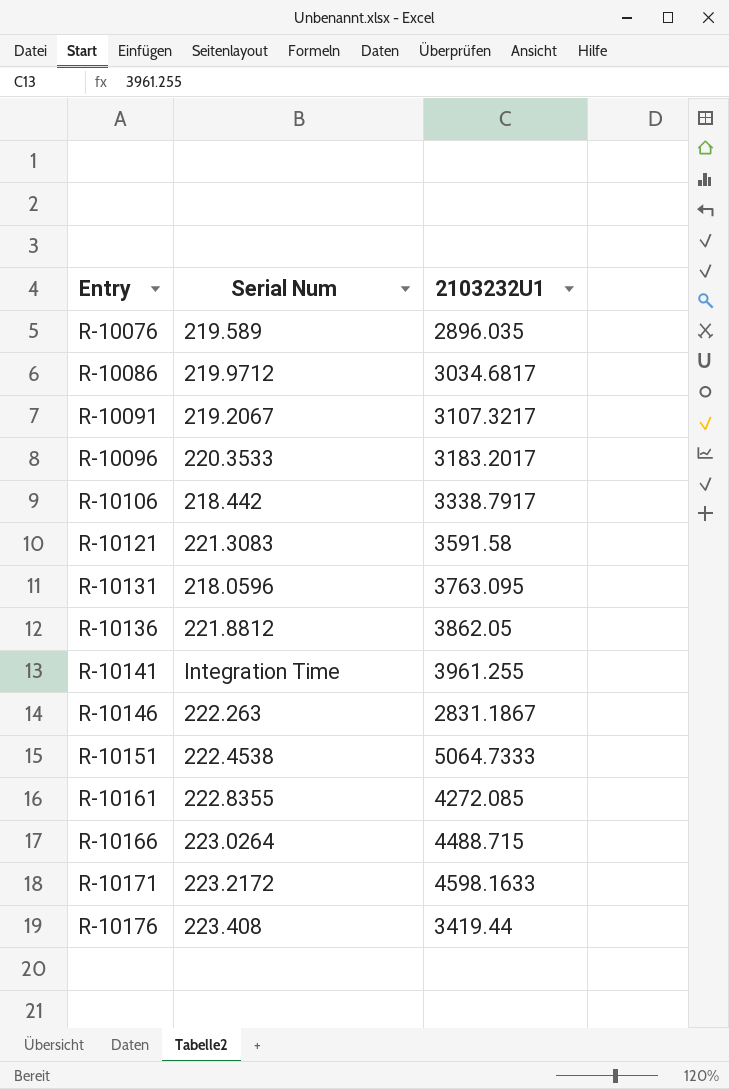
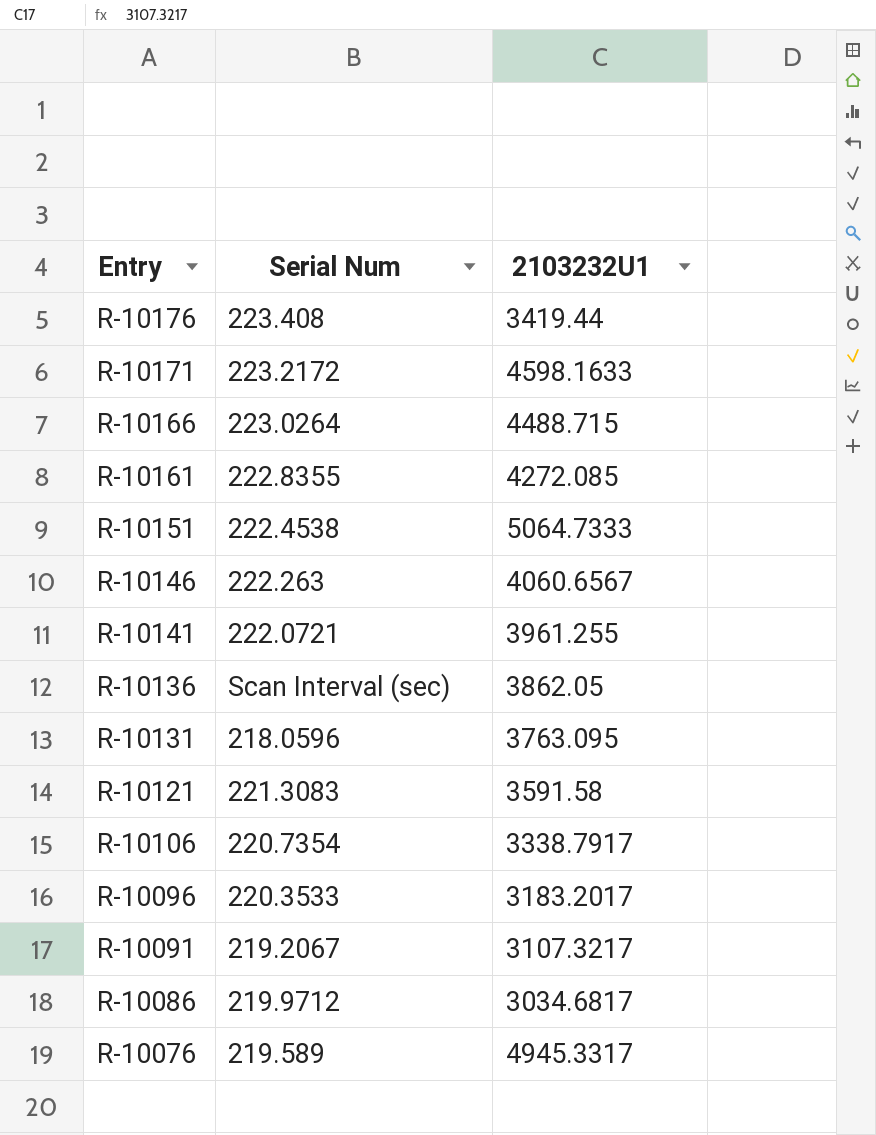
row order: Entry ascending -> Entry descending
R-10146 | 2103232U1: 2831.1867 -> 4060.6567
R-10141 | Serial Num: Integration Time -> 222.0721
R-10136 | Serial Num: 221.8812 -> Scan Interval (sec)
R-10106 | Serial Num: 218.442 -> 220.7354
R-10076 | 2103232U1: 2896.035 -> 4945.3317

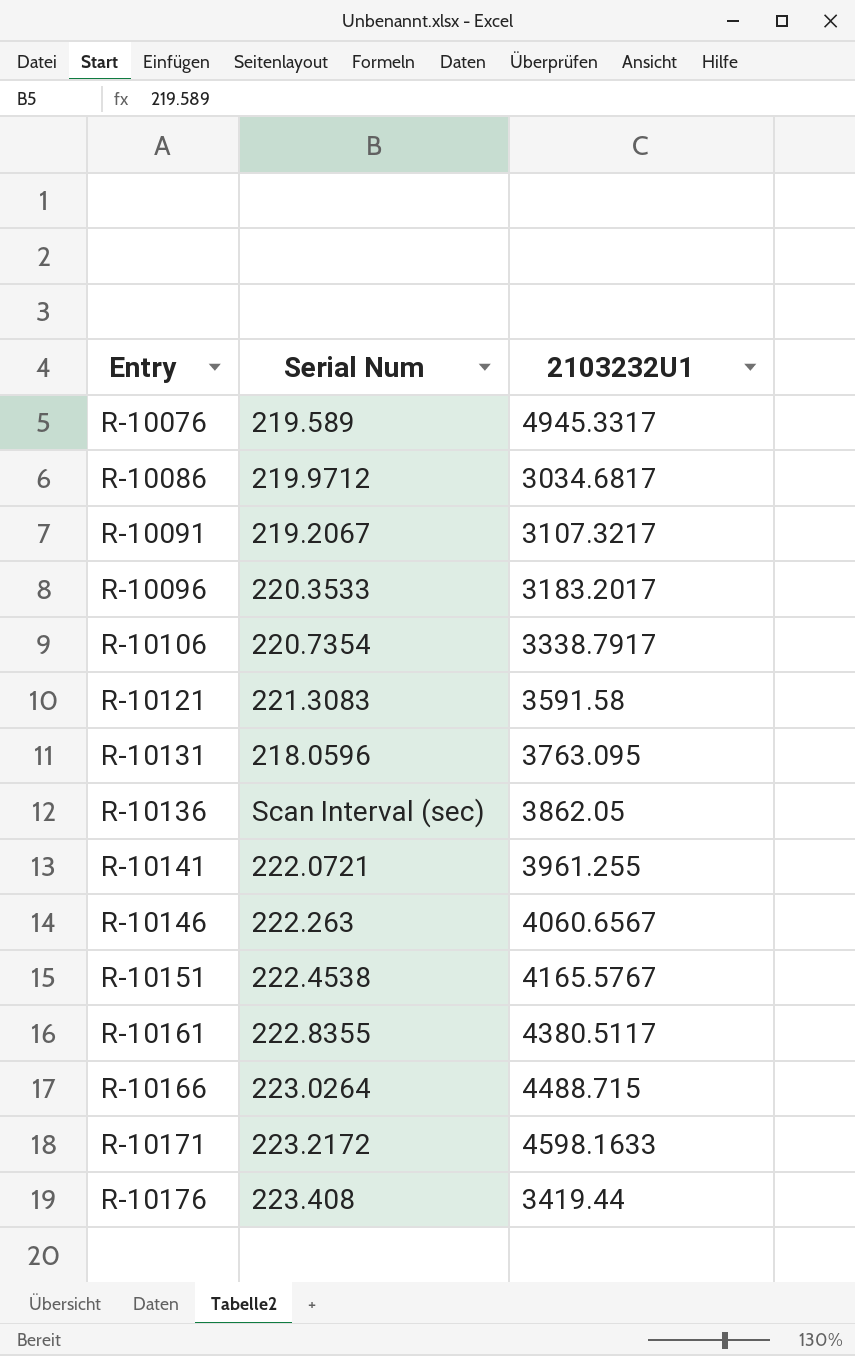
row order: Entry descending -> Entry ascending
R-10151 | 2103232U1: 5064.7333 -> 4165.5767
R-10161 | 2103232U1: 4272.085 -> 4380.5117

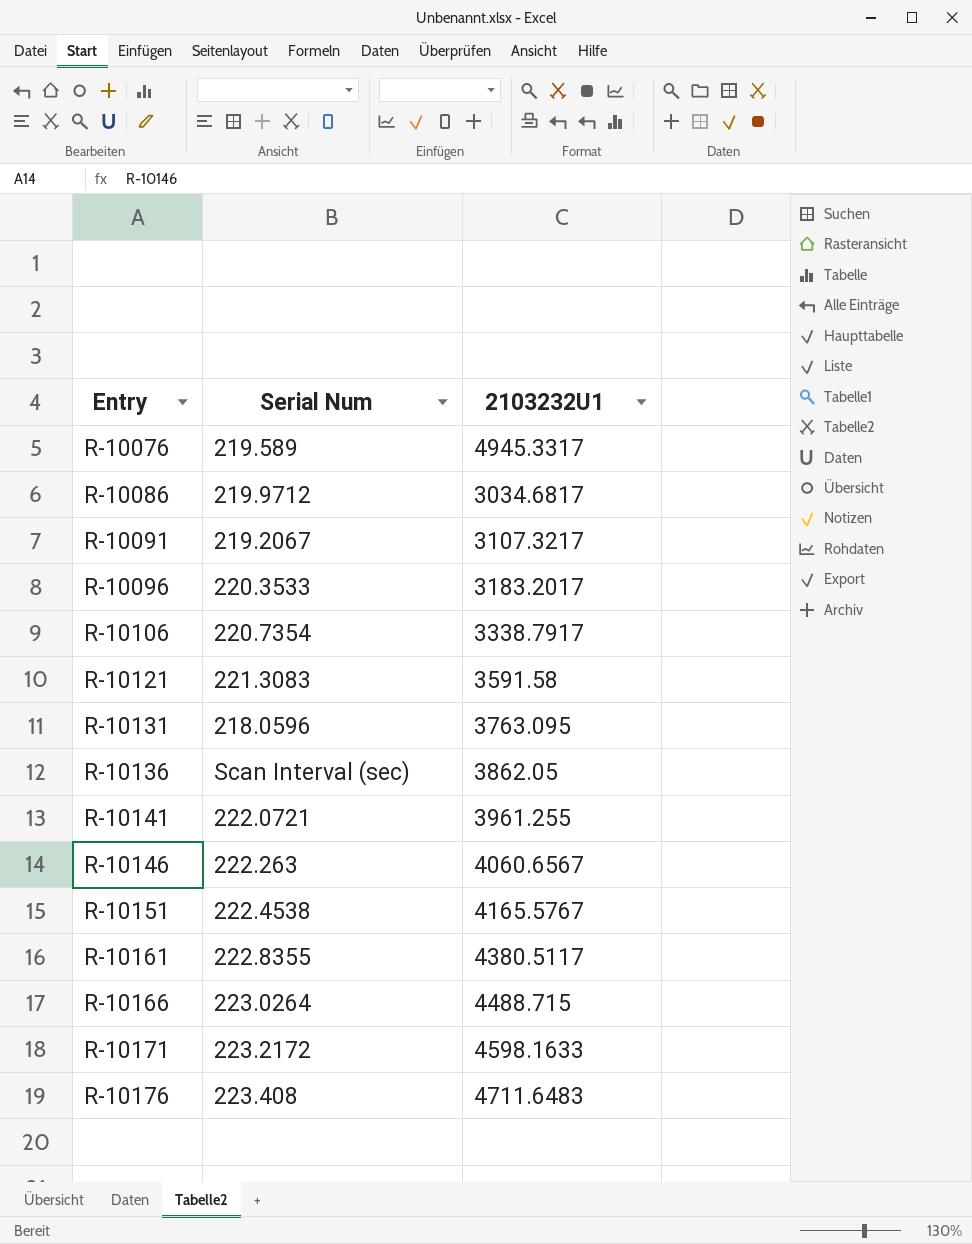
R-10176 | 2103232U1: 3419.44 -> 4711.6483

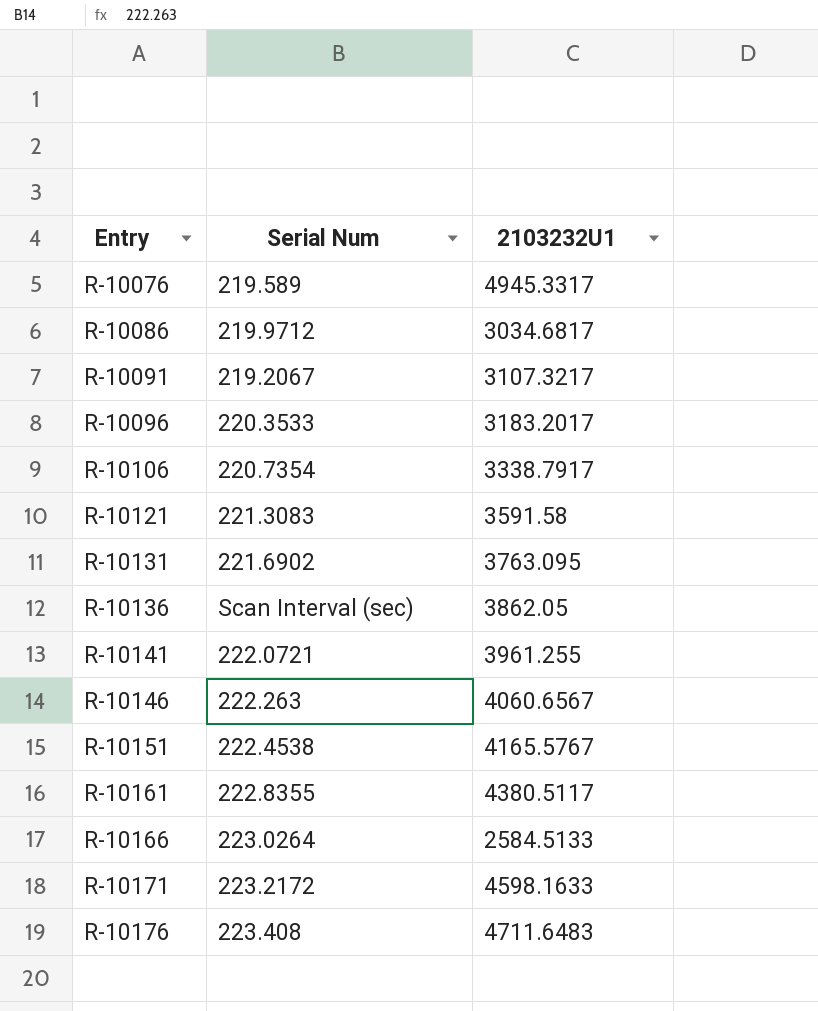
R-10131 | Serial Num: 218.0596 -> 221.6902
R-10166 | 2103232U1: 4488.715 -> 2584.5133

